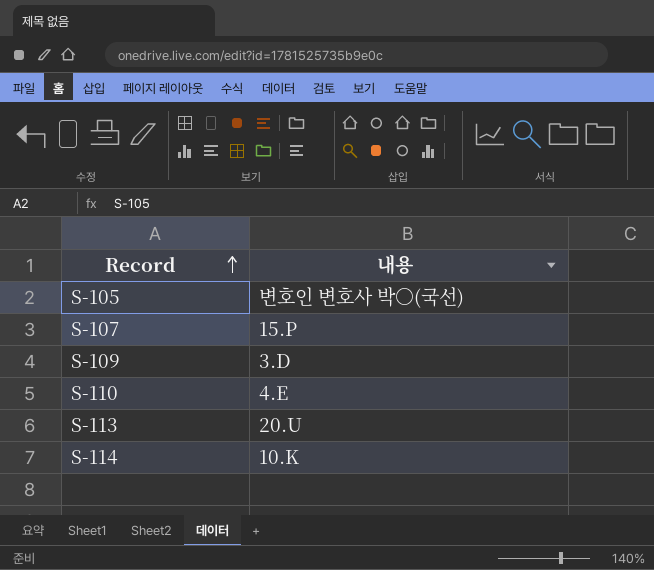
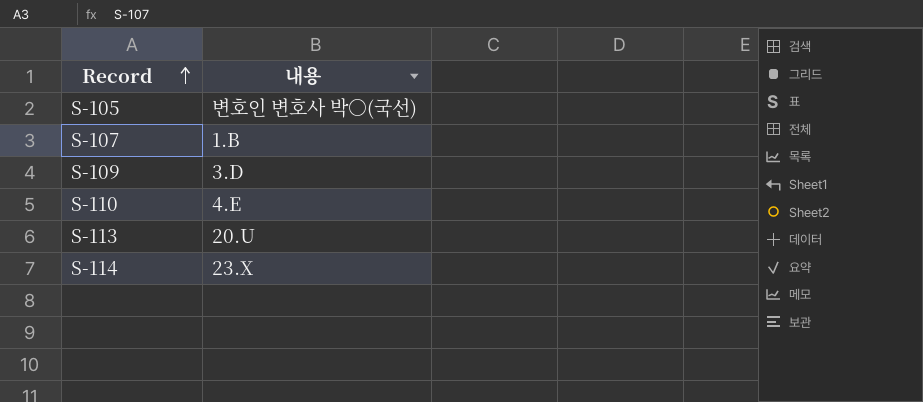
S-107 | 내용: 15.P -> 1.B
S-114 | 내용: 10.K -> 23.X

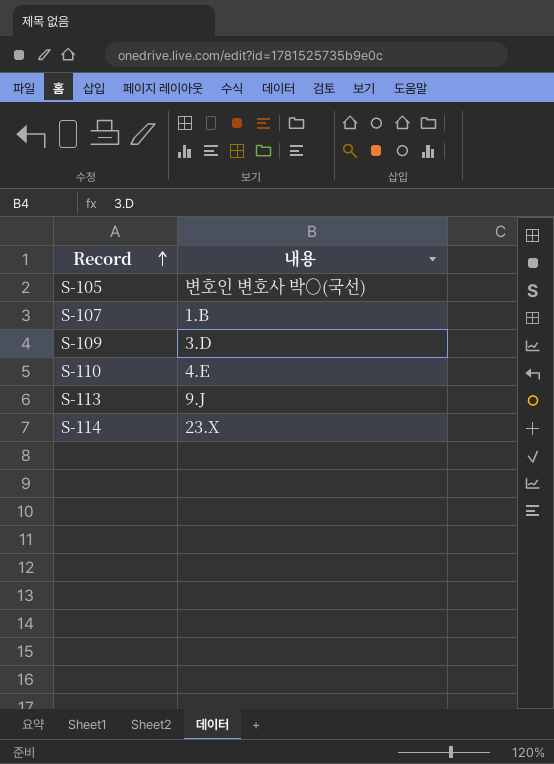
S-113 | 내용: 20.U -> 9.J

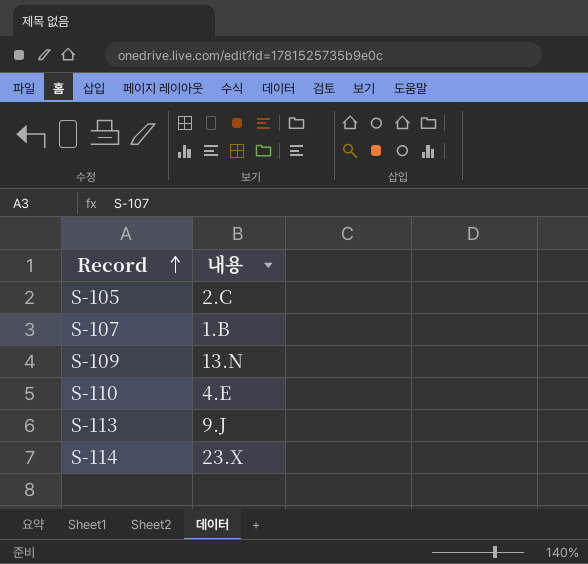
S-105 | 내용: 변호인 변호사 박○(국선) -> 2.C
S-109 | 내용: 3.D -> 13.N

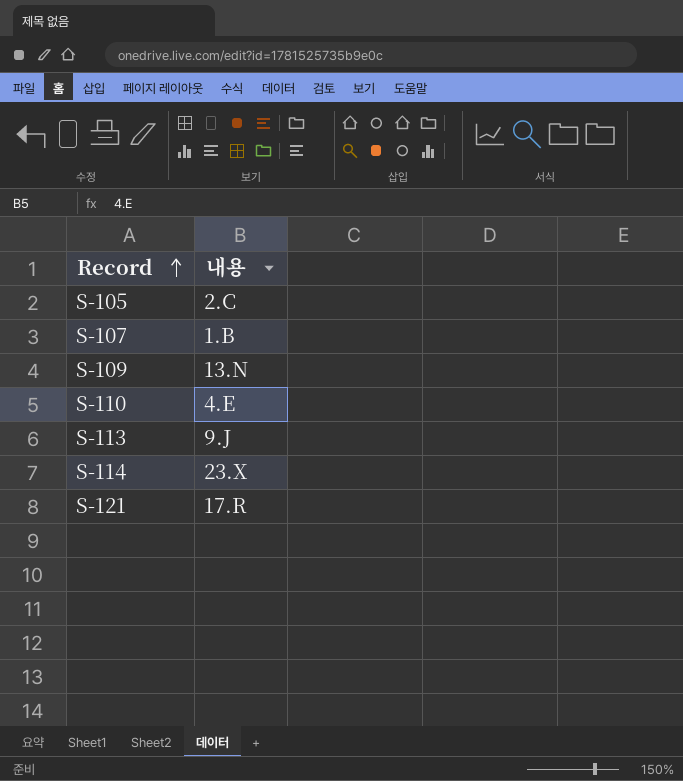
row S-121: none -> 17.R

